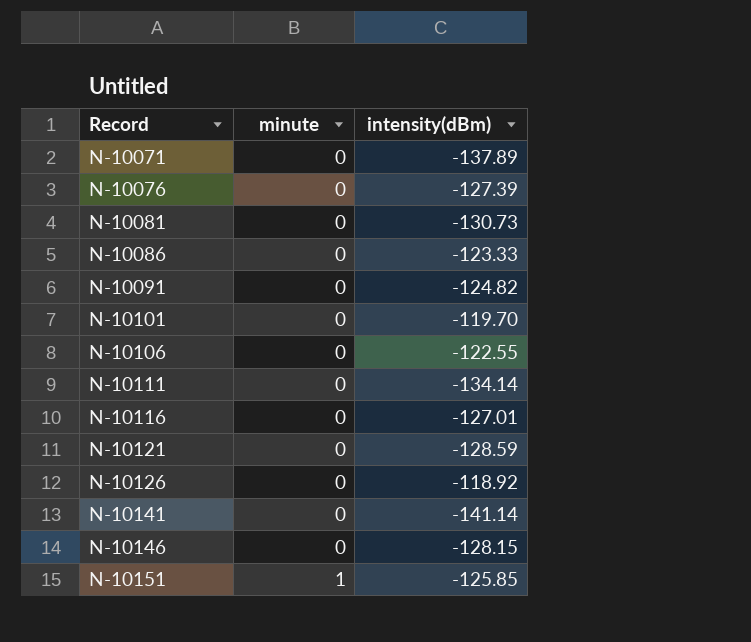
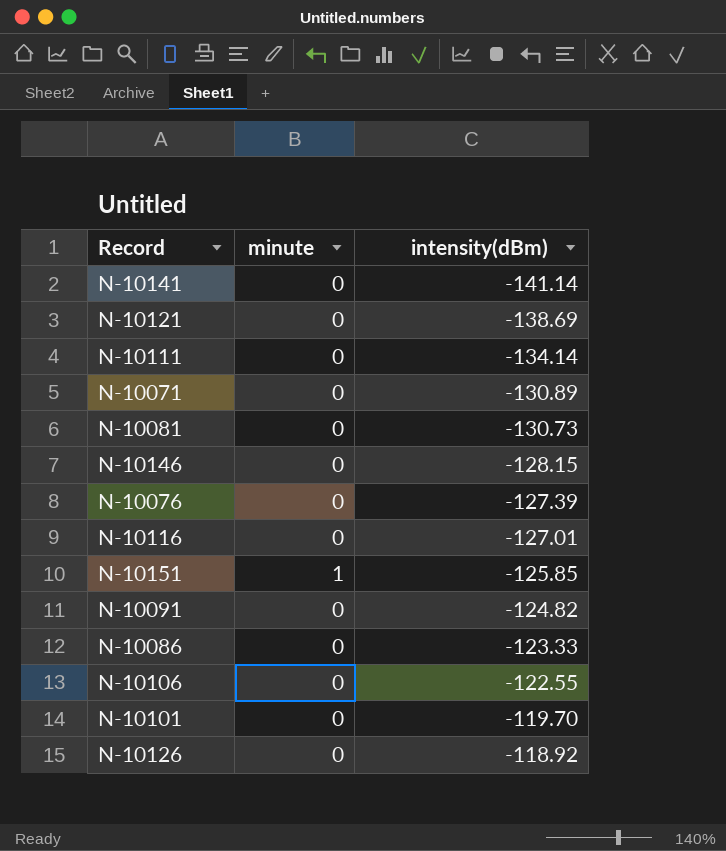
row order: Record ascending -> intensity(dBm) ascending
N-10121 | intensity(dBm): -128.59 -> -138.69
N-10071 | intensity(dBm): -137.89 -> -130.89

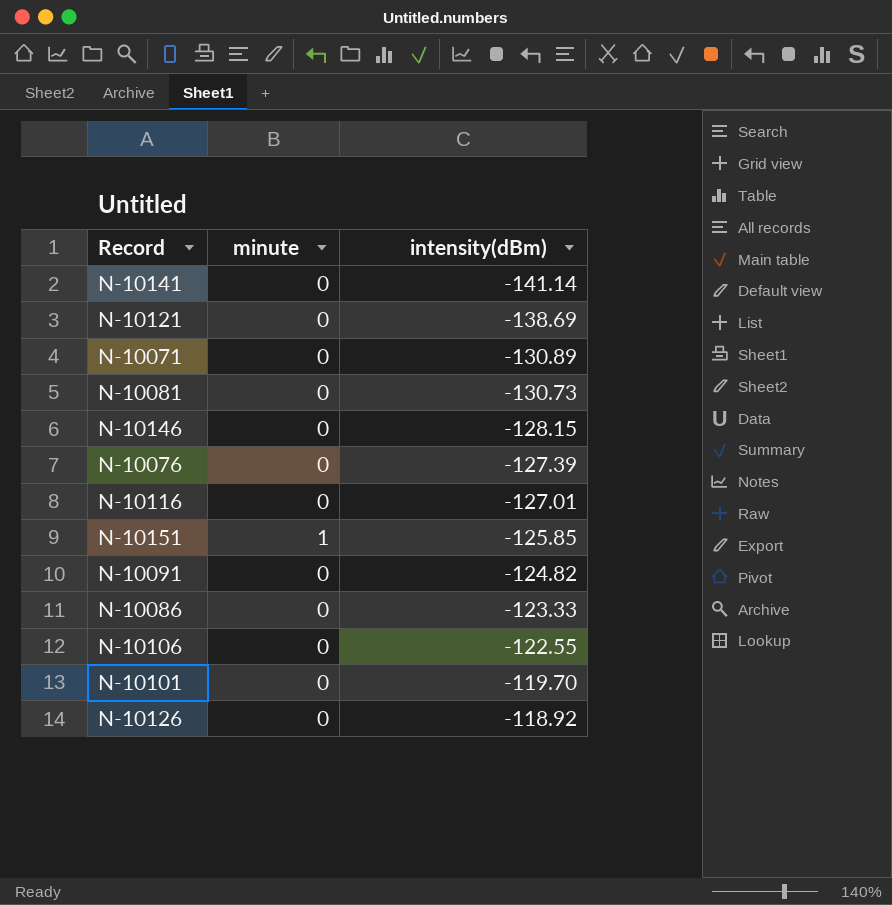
row N-10111: 0 | -134.14 -> none

